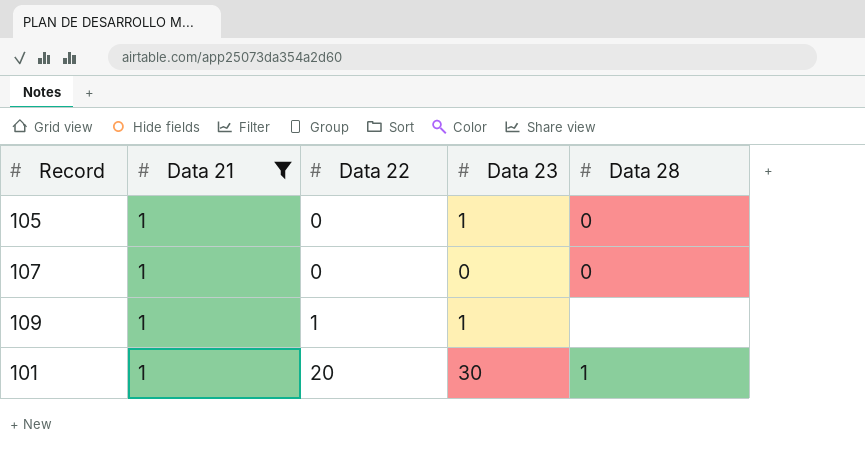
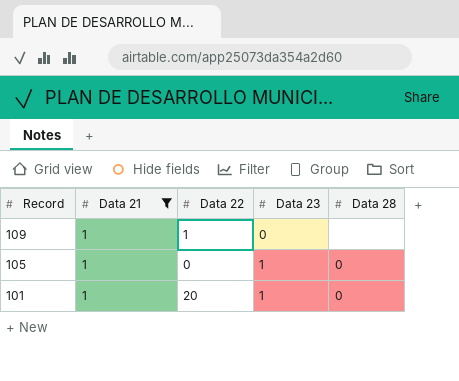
row order: Data 22 ascending -> Record descending
row 107: 1 | 0 | 0 | 0 -> none
109 | Data 23: 1 -> 0
101 | Data 23: 30 -> 1
101 | Data 28: 1 -> 0

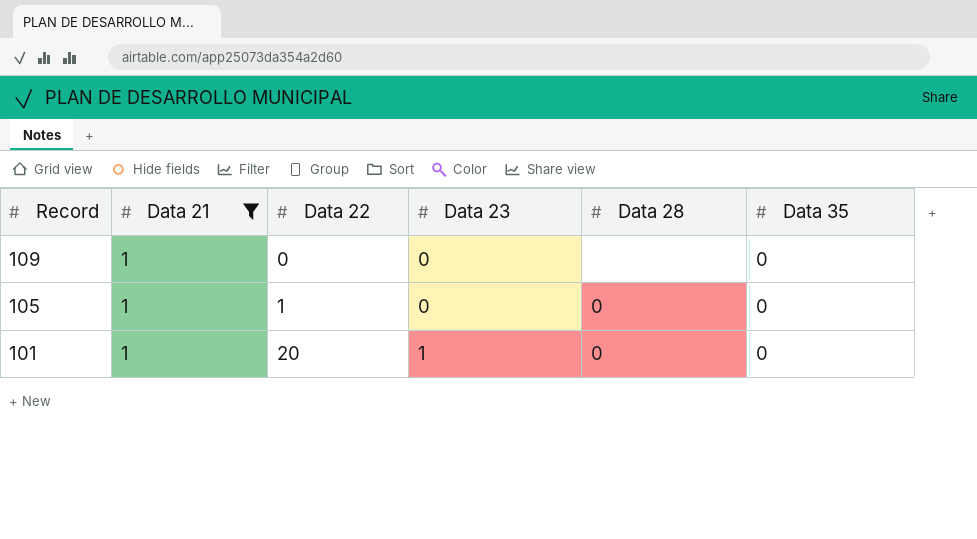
column Data 35 | position: none -> 6
109 | Data 22: 1 -> 0
105 | Data 22: 0 -> 1
105 | Data 23: 1 -> 0

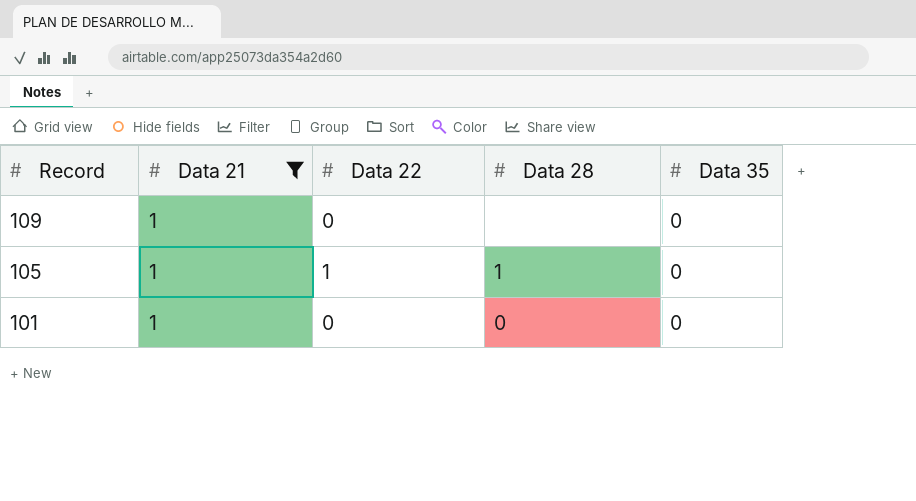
column Data 23 | position: 4 -> none
105 | Data 28: 0 -> 1
101 | Data 22: 20 -> 0

